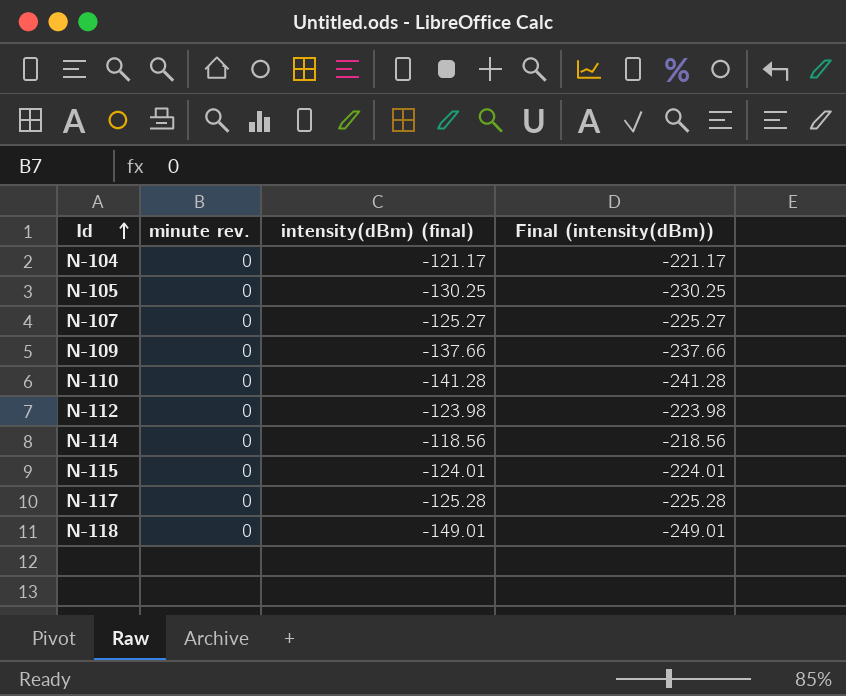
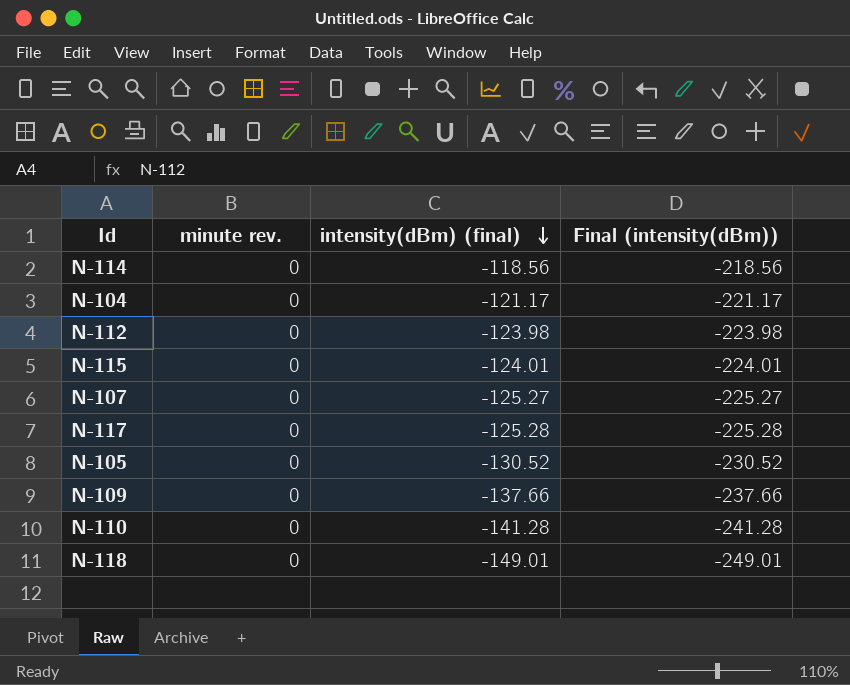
row order: Id ascending -> intensity(dBm) (final) descending
N-105 | intensity(dBm) (final): -130.25 -> -130.52
N-105 | Final (intensity(dBm)): -230.25 -> -230.52

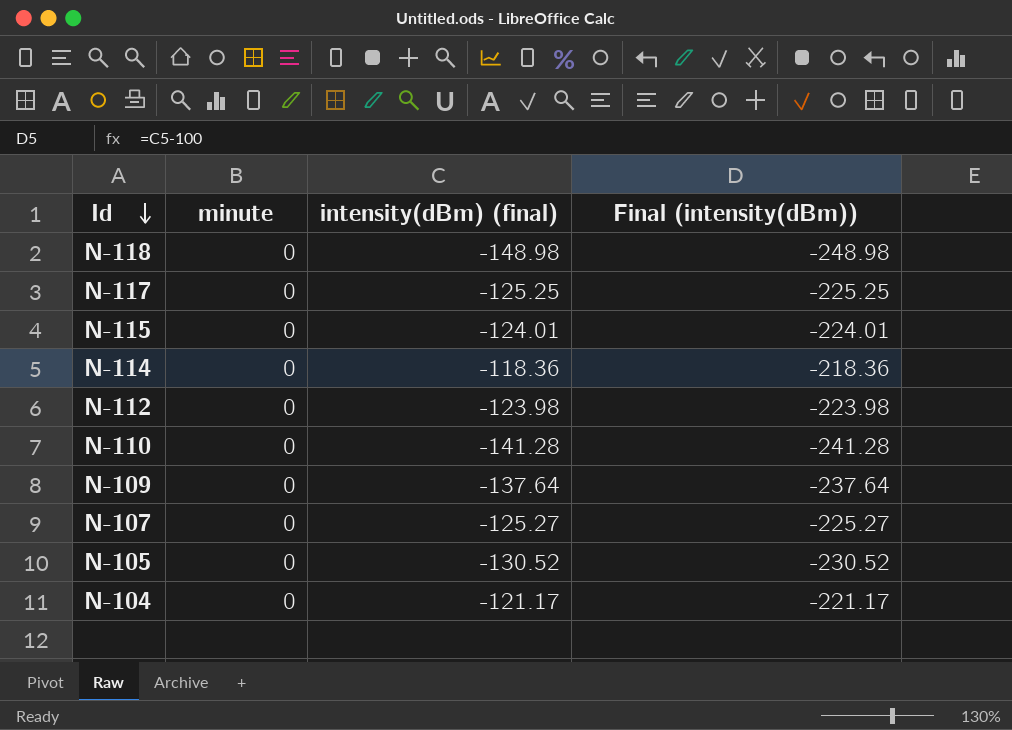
row order: intensity(dBm) (final) descending -> Id descending
column name: minute rev. -> minute
N-118 | intensity(dBm) (final): -149.01 -> -148.98
N-118 | Final (intensity(dBm)): -249.01 -> -248.98
N-117 | intensity(dBm) (final): -125.28 -> -125.25
N-117 | Final (intensity(dBm)): -225.28 -> -225.25
N-114 | intensity(dBm) (final): -118.56 -> -118.36
N-114 | Final (intensity(dBm)): -218.56 -> -218.36
N-109 | intensity(dBm) (final): -137.66 -> -137.64
N-109 | Final (intensity(dBm)): -237.66 -> -237.64

